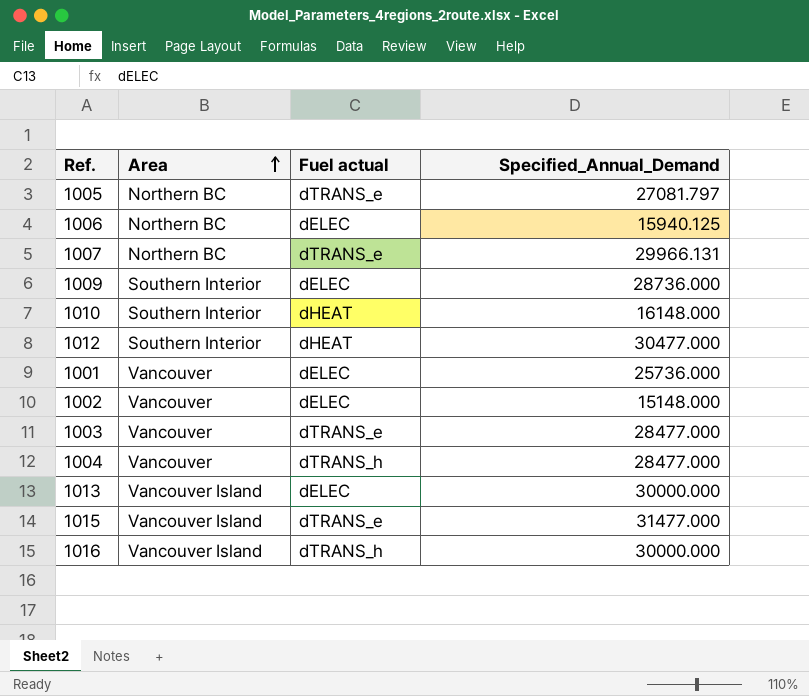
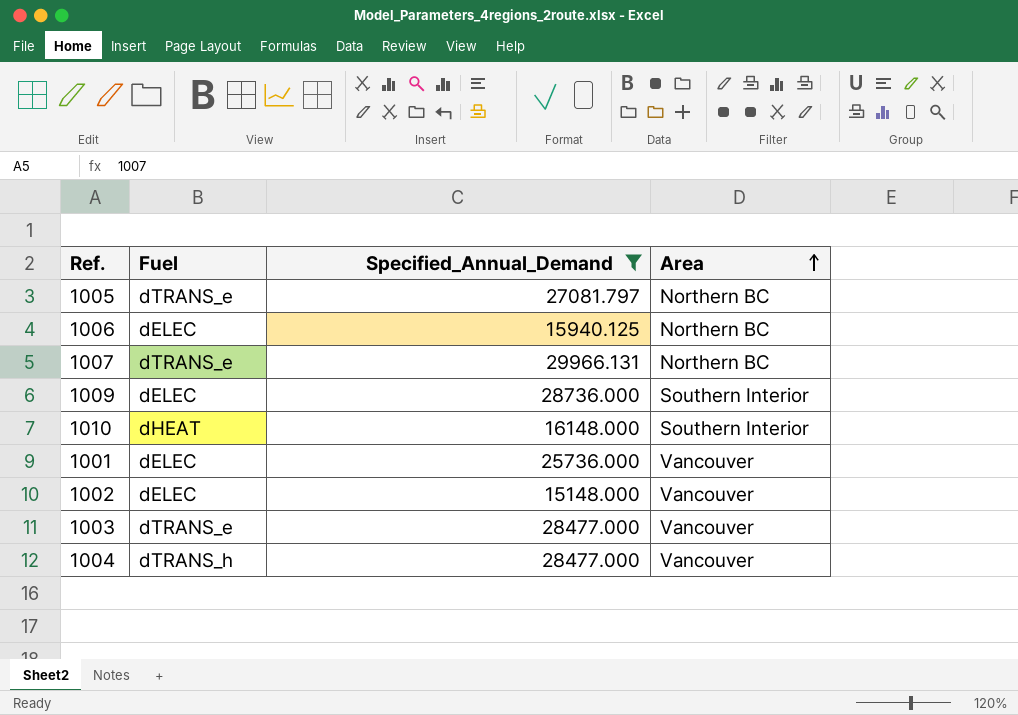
filter: none -> Specified_Annual_Demand <= 29966.131
column name: Fuel actual -> Fuel
column Area | position: 2 -> 4

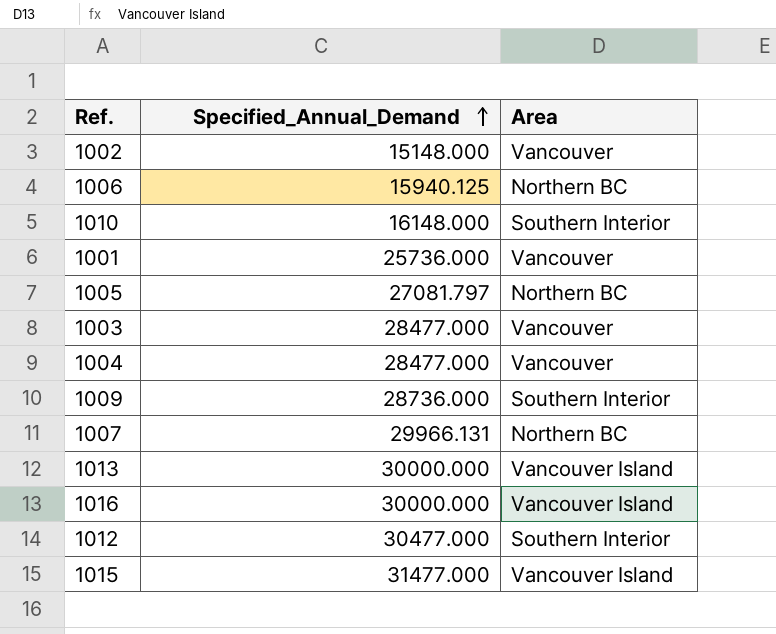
filter: Specified_Annual_Demand <= 29966.131 -> none
row order: Area ascending -> Specified_Annual_Demand ascending
column Fuel | position: 2 -> none

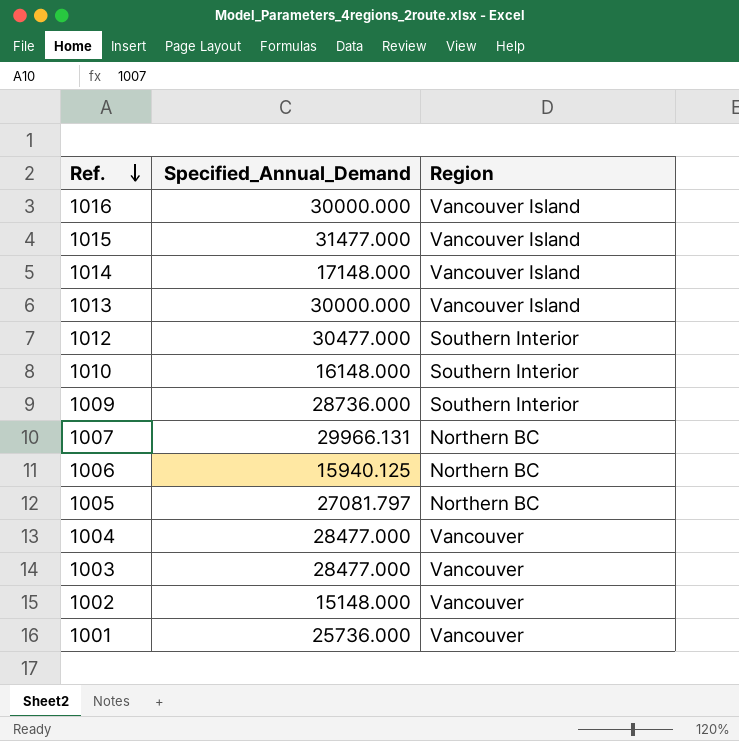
row order: Specified_Annual_Demand ascending -> Ref. descending
column name: Area -> Region
row 1014: none -> 17148.000 | Vancouver Island

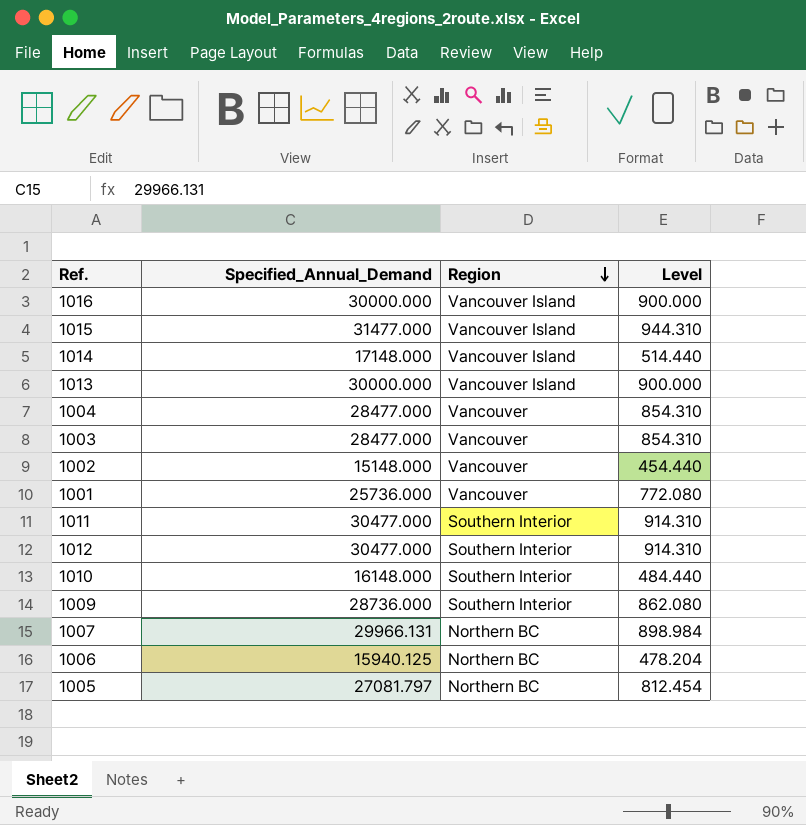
row order: Ref. descending -> Region descending
column Level | formula: none -> [Specified_Annual_Demand] * 0.03
row 1011: none -> 30477.000 | Southern Interior | 914.310

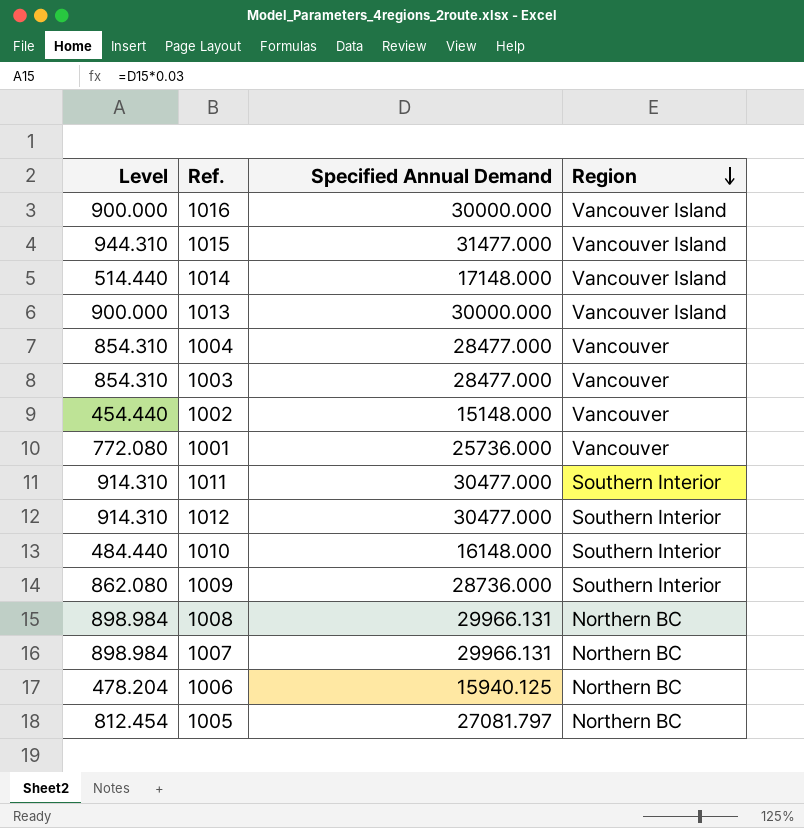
column Level | position: 4 -> 1
column name: Specified_Annual_Demand -> Specified Annual Demand
row 1008: none -> 898.984 | 29966.131 | Northern BC

